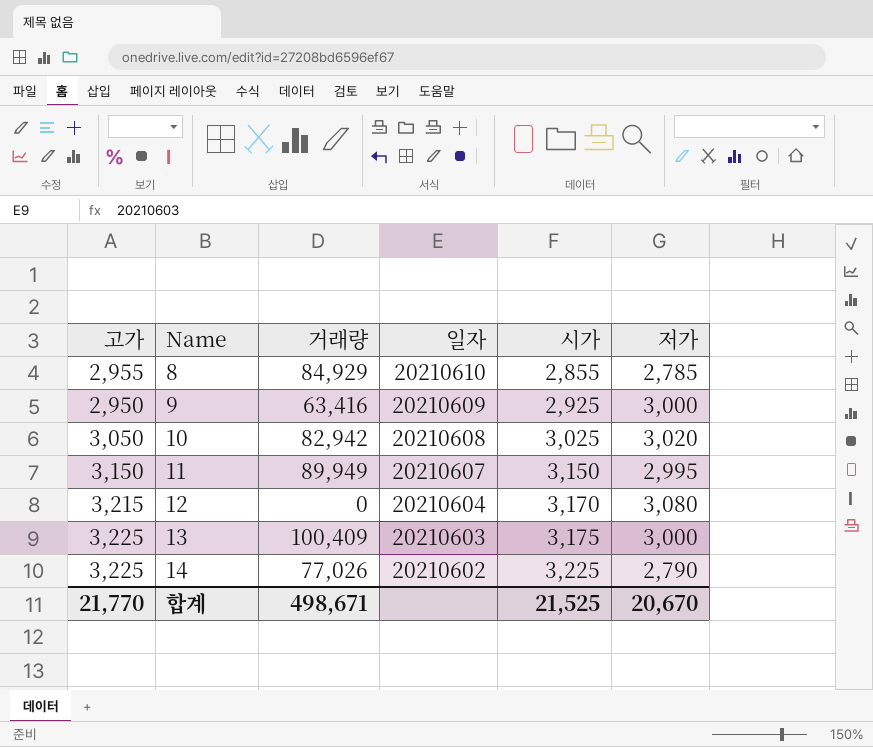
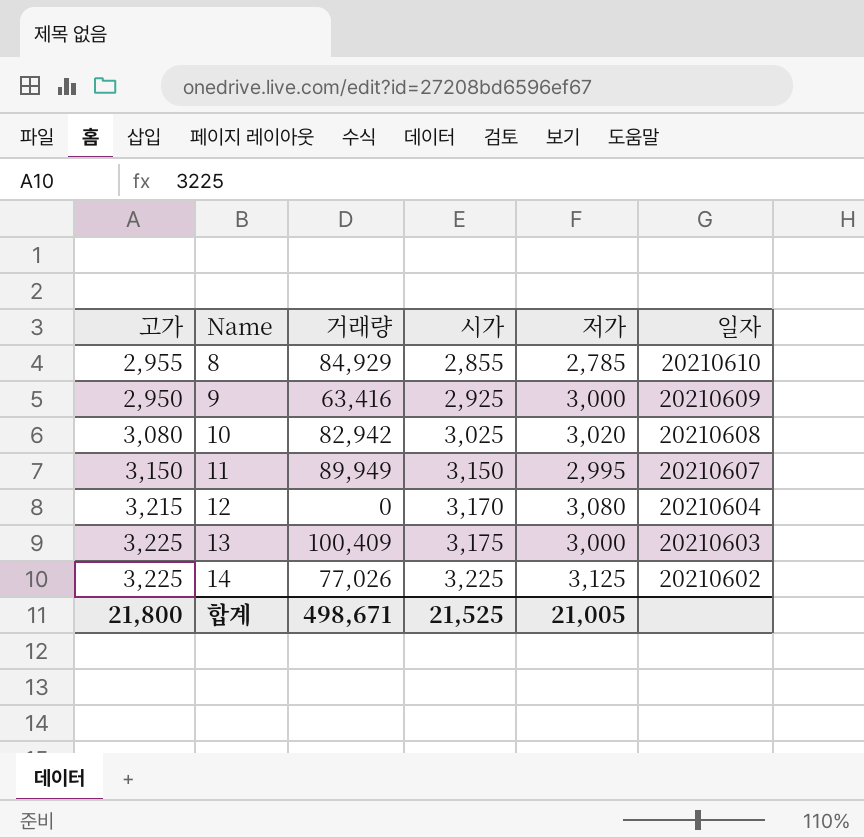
column 일자 | position: 4 -> 6
10 | 고가: 3,050 -> 3,080
14 | 저가: 2,790 -> 3,125
합계 | 고가: 21,770 -> 21,800
합계 | 저가: 20,670 -> 21,005

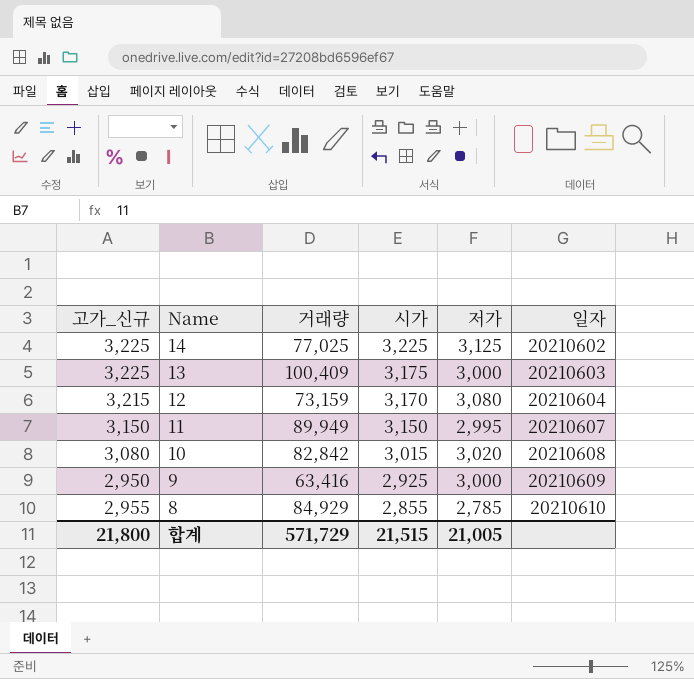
row order: Name ascending -> Name descending
column name: 고가 -> 고가_신규
14 | 거래량: 77,026 -> 77,025
12 | 거래량: 0 -> 73,159
10 | 거래량: 82,942 -> 82,842
10 | 시가: 3,025 -> 3,015
합계 | 거래량: 498,671 -> 571,729
합계 | 시가: 21,525 -> 21,515

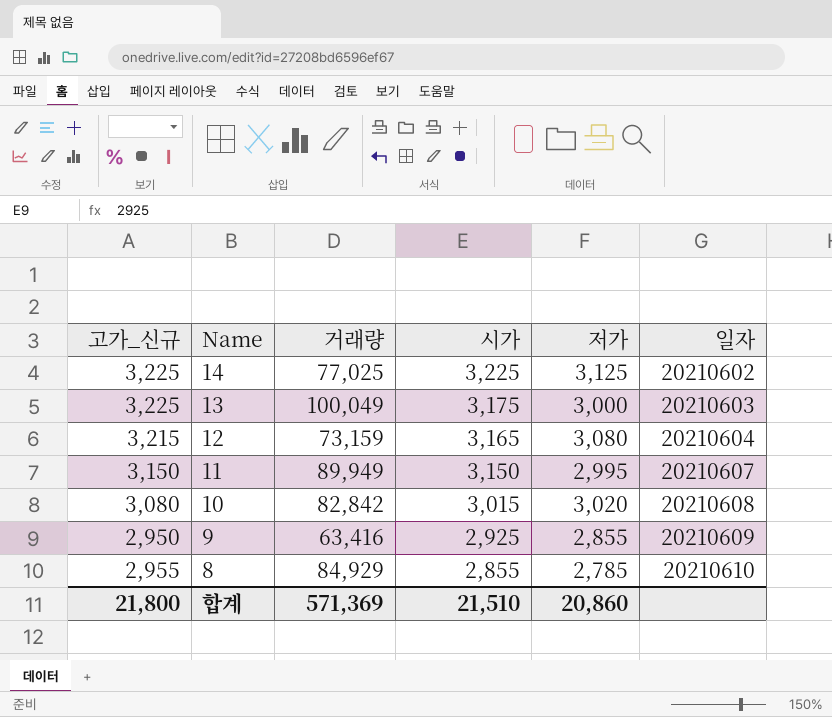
13 | 거래량: 100,409 -> 100,049
12 | 시가: 3,170 -> 3,165
9 | 저가: 3,000 -> 2,855
합계 | 거래량: 571,729 -> 571,369
합계 | 시가: 21,515 -> 21,510
합계 | 저가: 21,005 -> 20,860

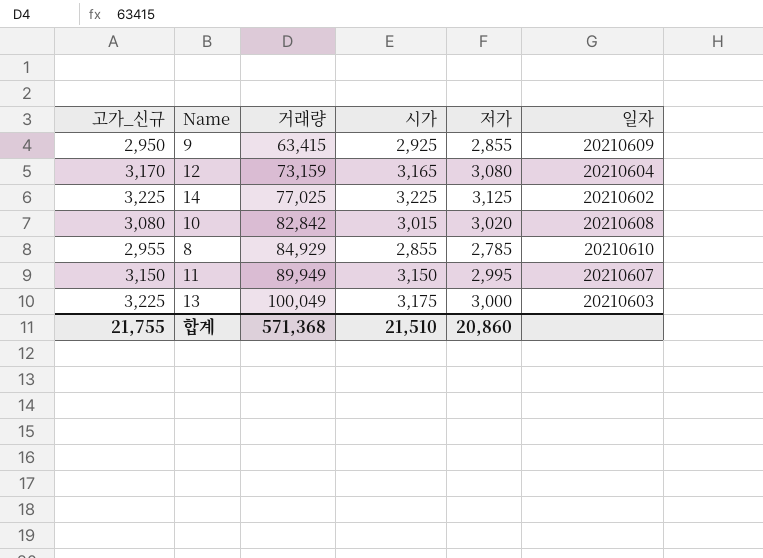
row order: Name descending -> 거래량 ascending
9 | 거래량: 63,416 -> 63,415
12 | 고가_신규: 3,215 -> 3,170
합계 | 고가_신규: 21,800 -> 21,755
합계 | 거래량: 571,369 -> 571,368

